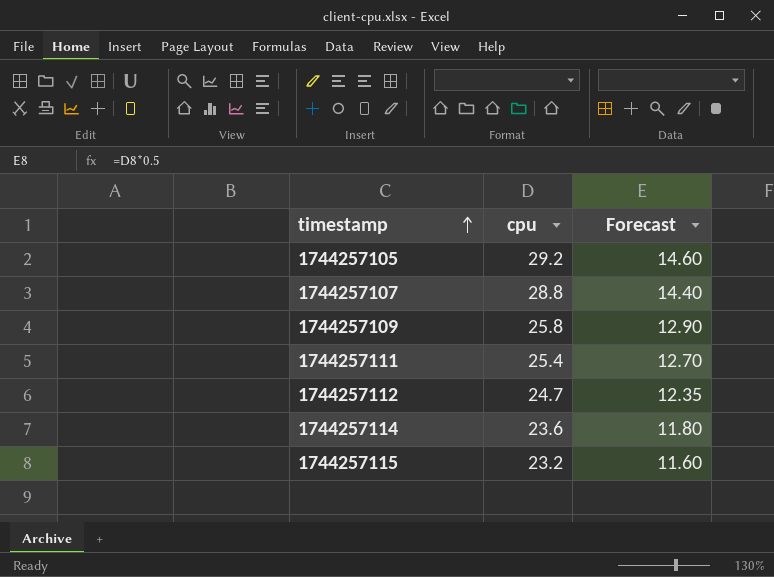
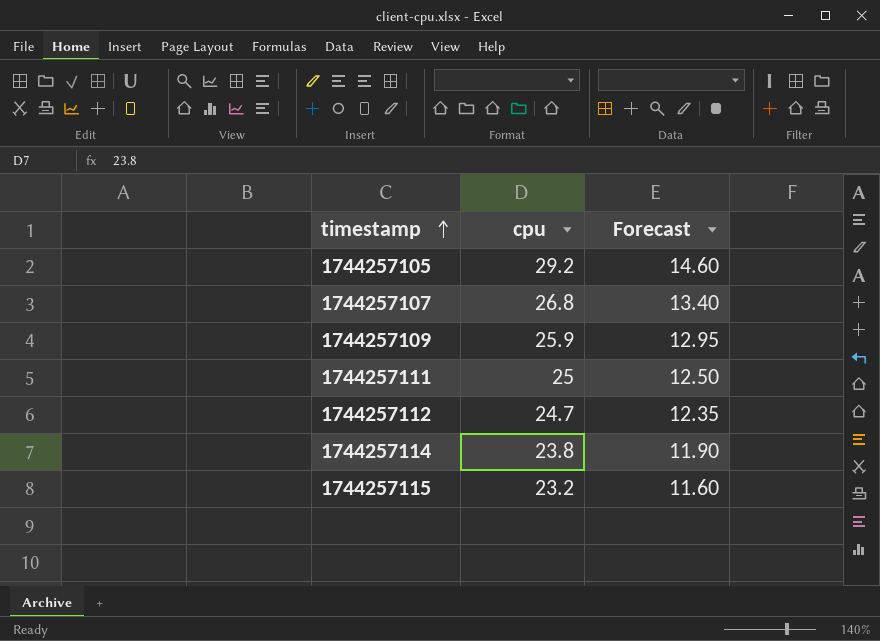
1744257107 | cpu: 28.8 -> 26.8
1744257107 | Forecast: 14.40 -> 13.40
1744257109 | cpu: 25.8 -> 25.9
1744257109 | Forecast: 12.90 -> 12.95
1744257111 | cpu: 25.4 -> 25
1744257111 | Forecast: 12.70 -> 12.50
1744257114 | cpu: 23.6 -> 23.8
1744257114 | Forecast: 11.80 -> 11.90

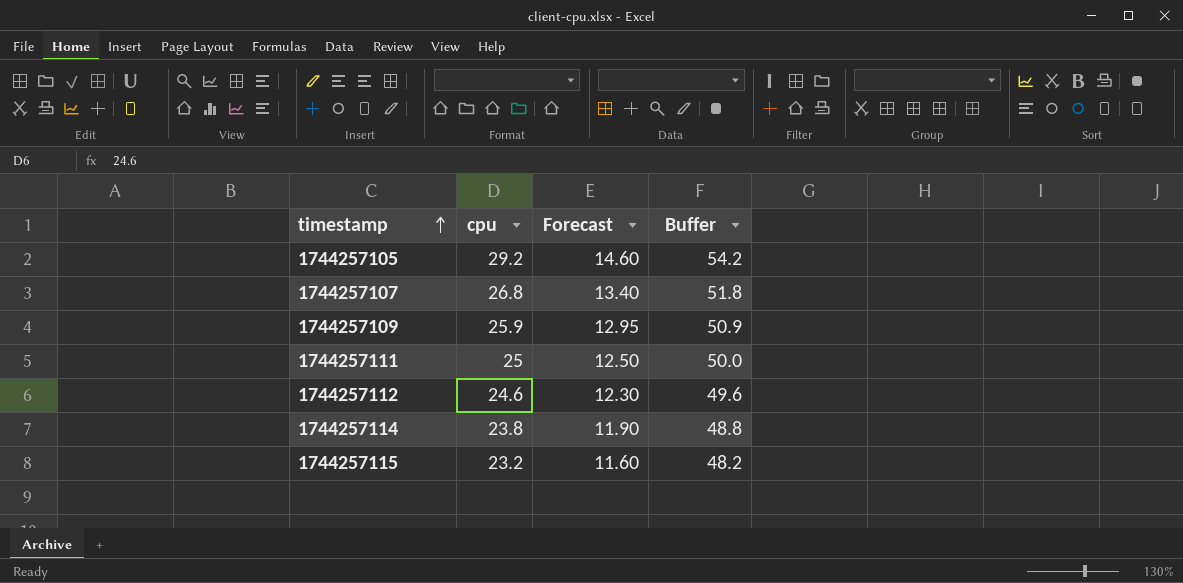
column Buffer | formula: none -> [cpu] + 25
1744257112 | cpu: 24.7 -> 24.6
1744257112 | Forecast: 12.35 -> 12.30

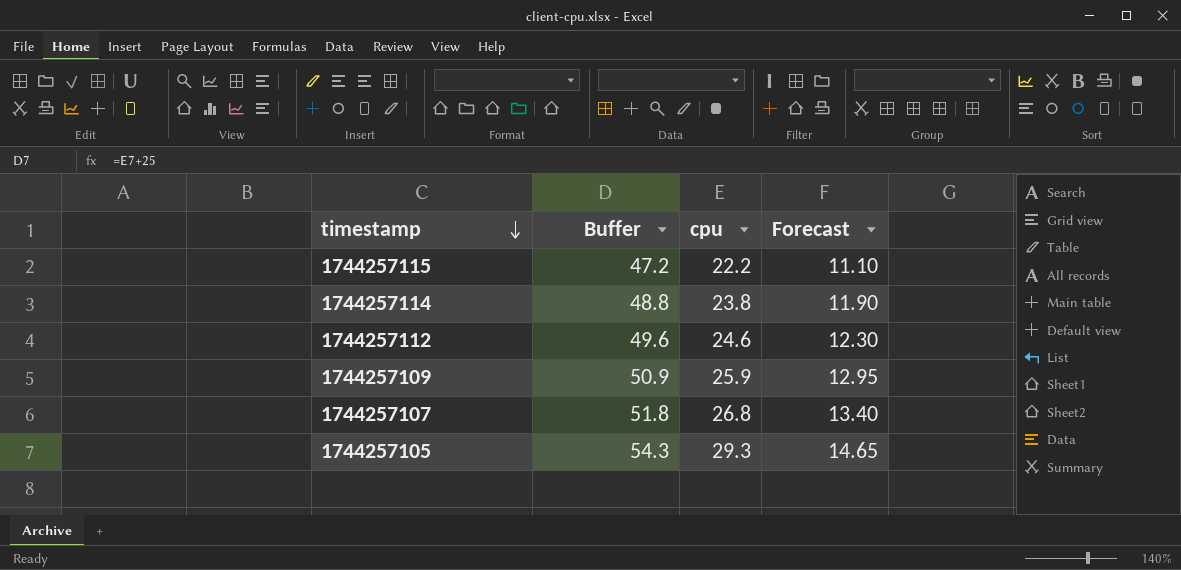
row order: timestamp ascending -> timestamp descending
column Buffer | position: 4 -> 2
row 1744257111: 25 | 12.50 | 50.0 -> none
1744257115 | Buffer: 48.2 -> 47.2
1744257115 | cpu: 23.2 -> 22.2
1744257115 | Forecast: 11.60 -> 11.10
1744257105 | Buffer: 54.2 -> 54.3
1744257105 | cpu: 29.2 -> 29.3
1744257105 | Forecast: 14.60 -> 14.65

